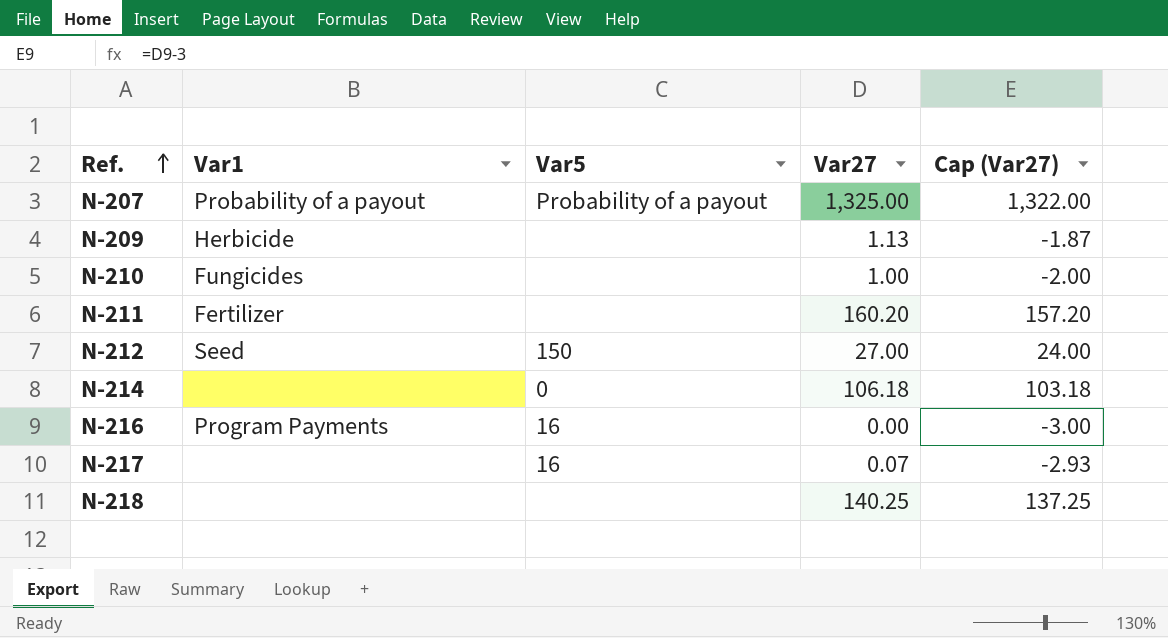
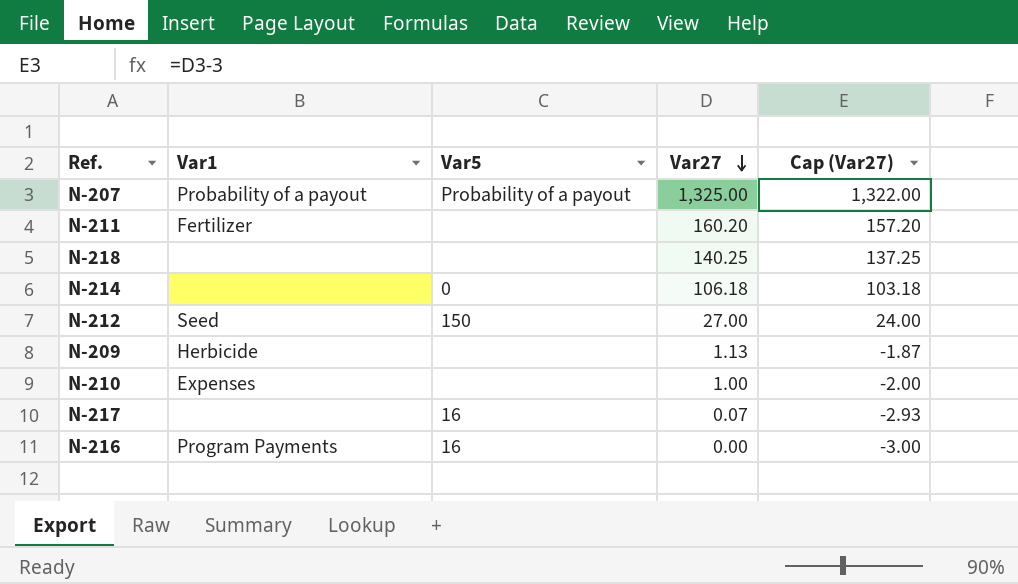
row order: Ref. ascending -> Var27 descending
N-210 | Var1: Fungicides -> Expenses

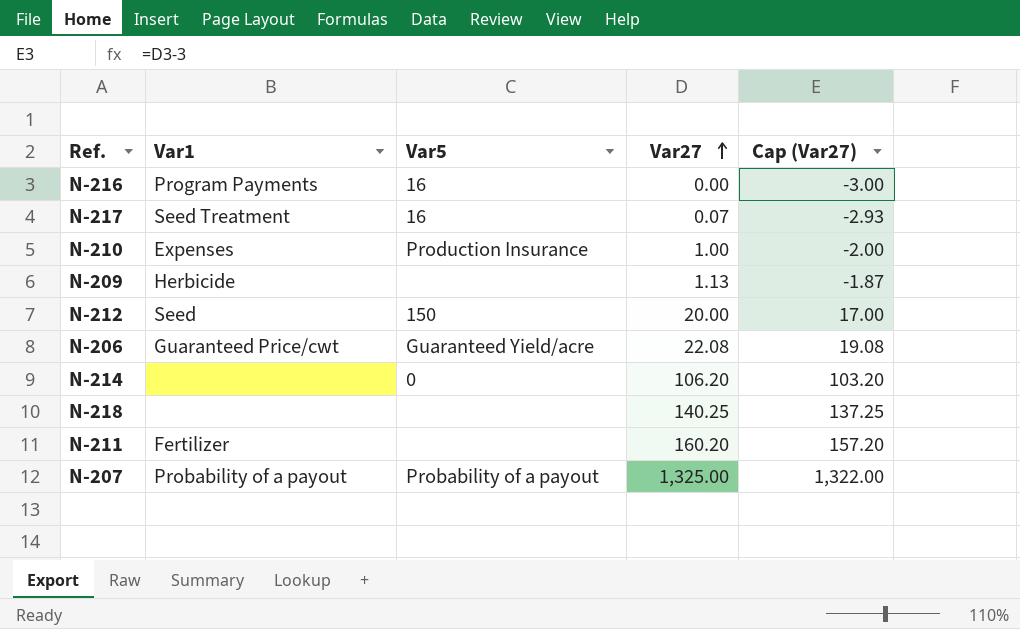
row order: Var27 descending -> Var27 ascending
N-217 | Var1: none -> Seed Treatment
N-210 | Var5: none -> Production Insurance
N-212 | Var27: 27.00 -> 20.00
N-212 | Cap (Var27): 24.00 -> 17.00
row N-206: none -> Guaranteed Price/cwt | Guaranteed Yield/acre | 22.08 | 19.08
N-214 | Var27: 106.18 -> 106.20
N-214 | Cap (Var27): 103.18 -> 103.20

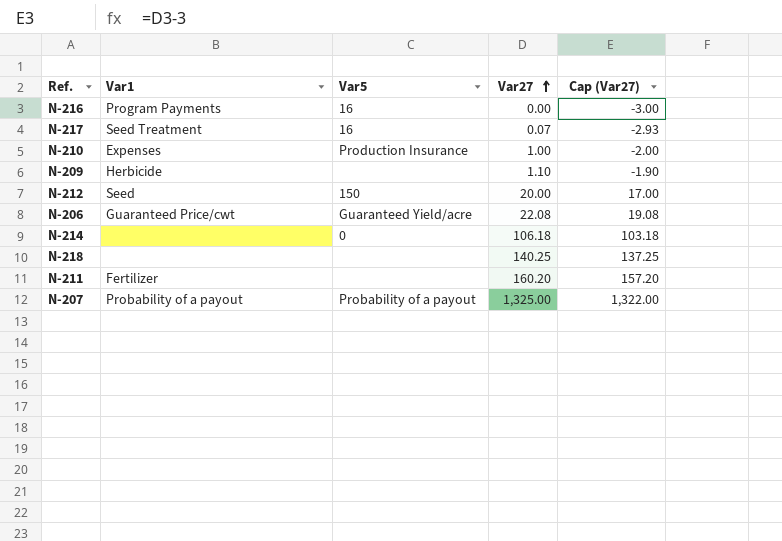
N-209 | Var27: 1.13 -> 1.10
N-209 | Cap (Var27): -1.87 -> -1.90
N-214 | Var27: 106.20 -> 106.18
N-214 | Cap (Var27): 103.20 -> 103.18

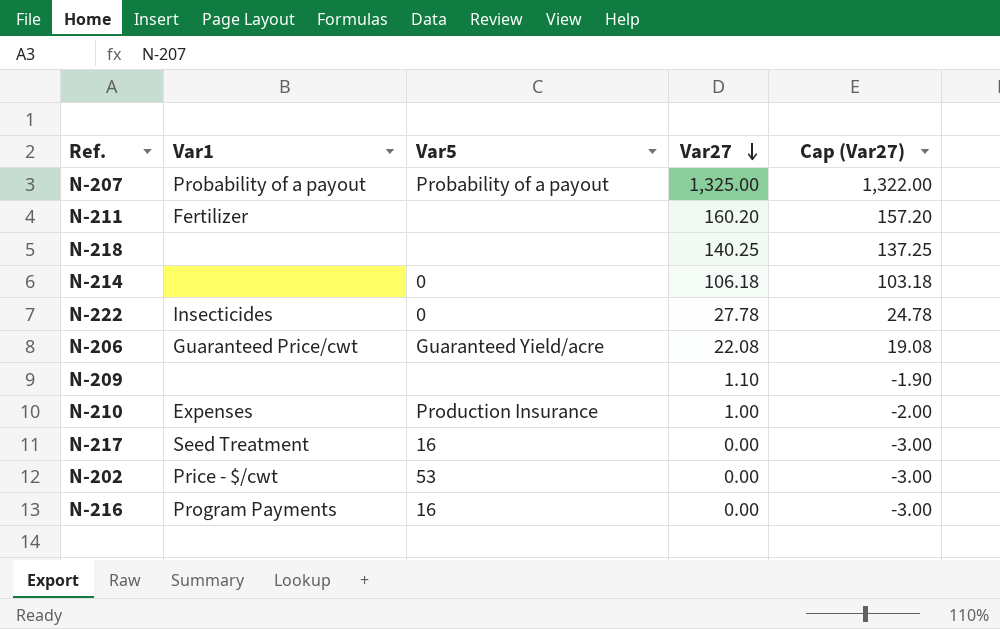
row order: Var27 ascending -> Var27 descending
row N-212: Seed | 150 | 20.00 | 17.00 -> none
row N-222: none -> Insecticides | 0 | 27.78 | 24.78
N-209 | Var1: Herbicide -> none
N-217 | Var27: 0.07 -> 0.00
N-217 | Cap (Var27): -2.93 -> -3.00
row N-202: none -> Price - $/cwt | 53 | 0.00 | -3.00

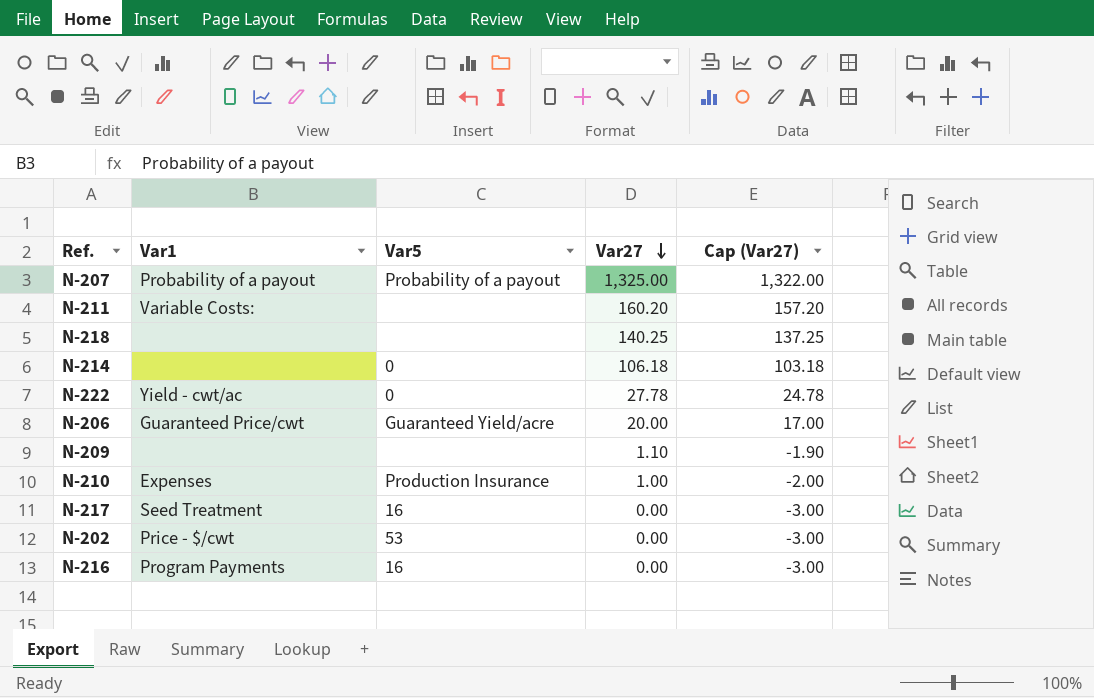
N-211 | Var1: Fertilizer -> Variable Costs:
N-222 | Var1: Insecticides -> Yield - cwt/ac
N-206 | Var27: 22.08 -> 20.00
N-206 | Cap (Var27): 19.08 -> 17.00

